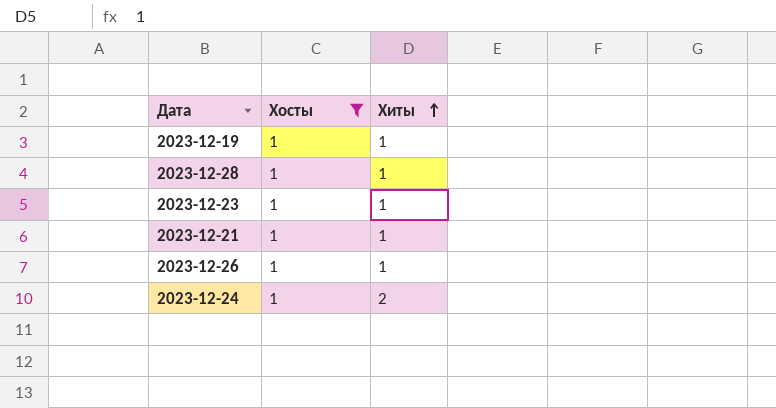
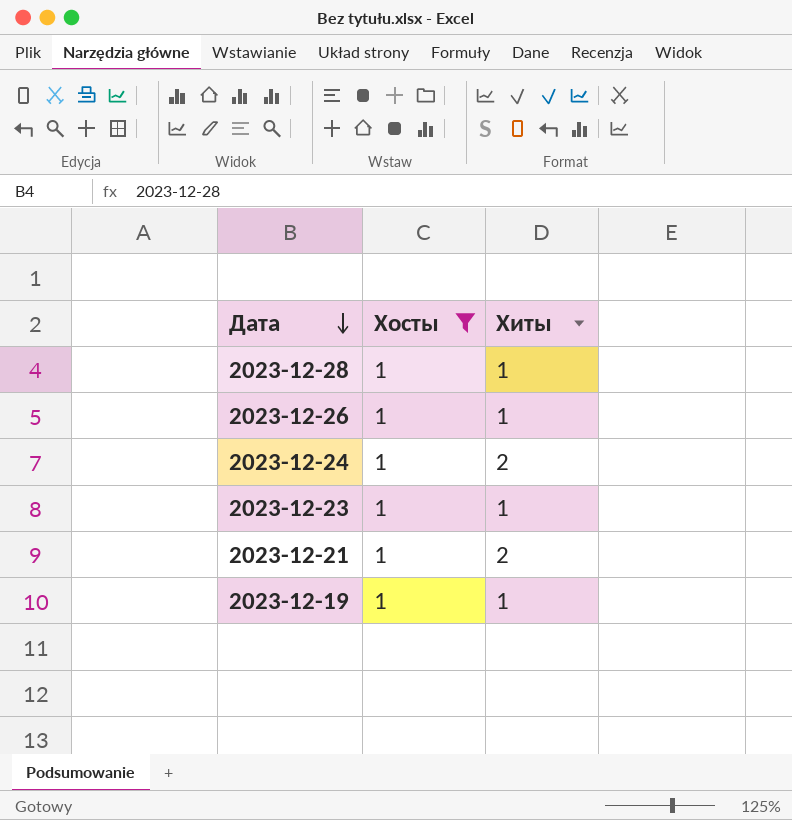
row order: Хиты ascending -> Дата descending
2023-12-21 | Хиты: 1 -> 2

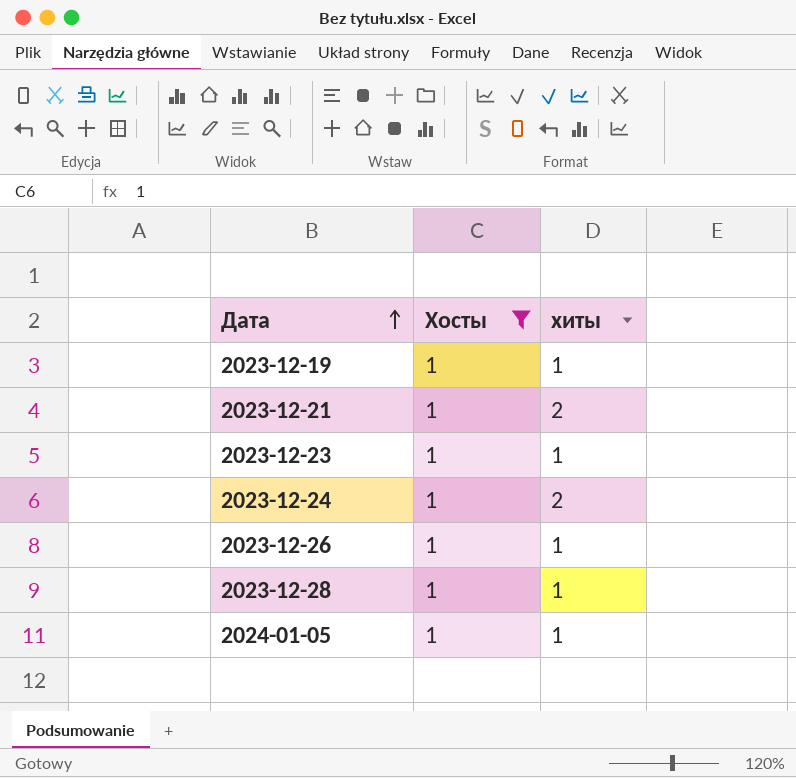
row order: Дата descending -> Дата ascending
column name: Хиты -> хиты
row 2024-01-05: none -> 1 | 1

